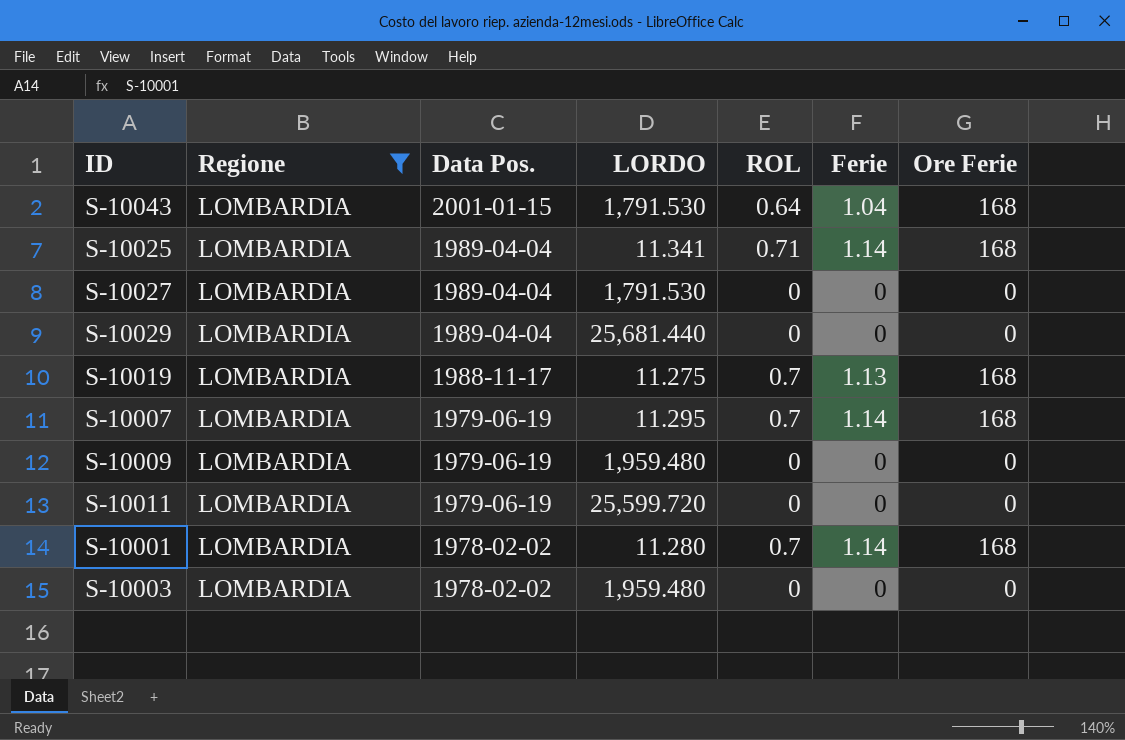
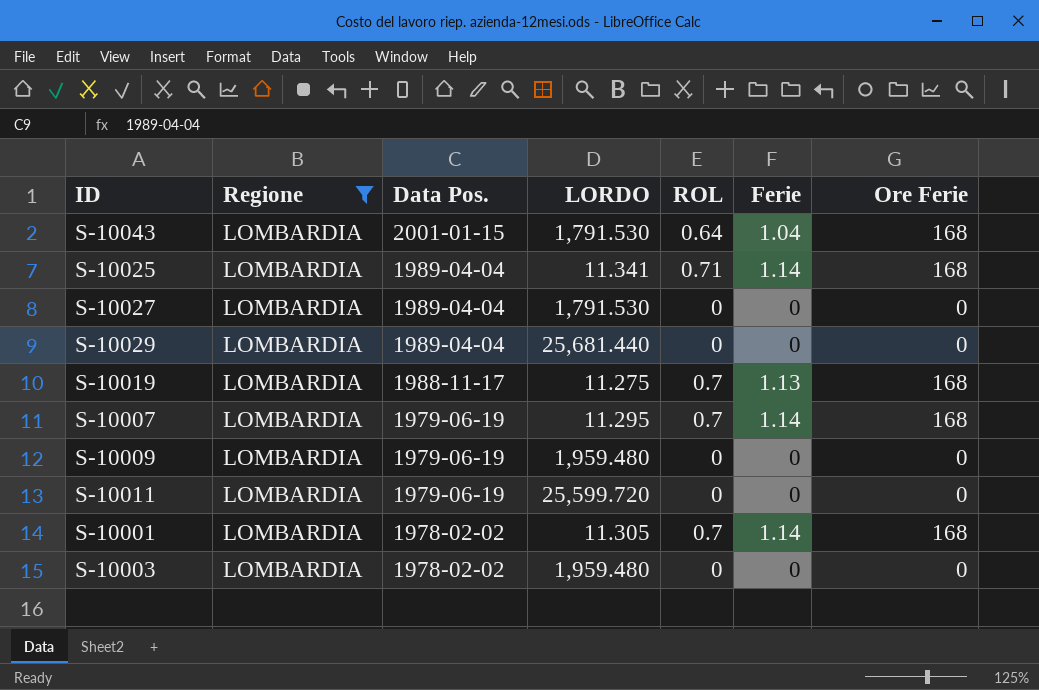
S-10001 | LORDO: 11.280 -> 11.305

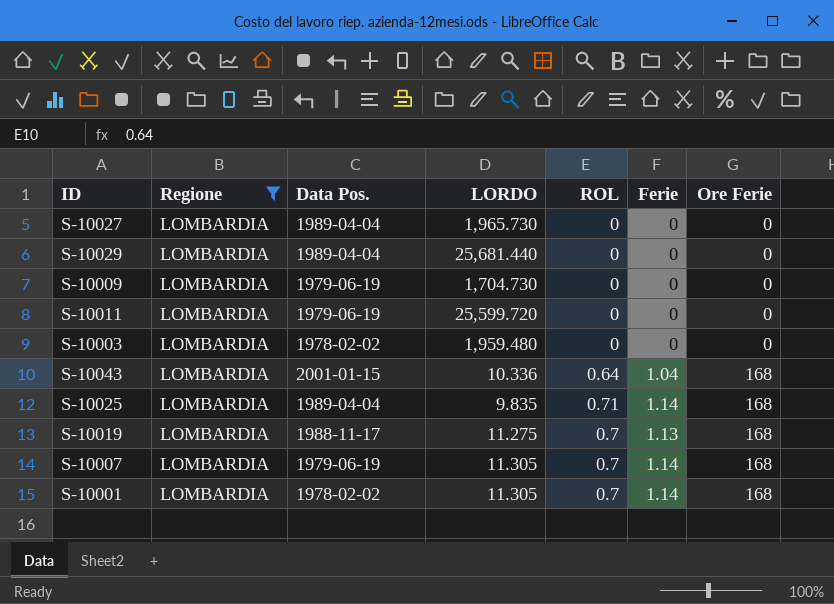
row order: Data Pos. descending -> Ore Ferie ascending
S-10027 | LORDO: 1,791.530 -> 1,965.730
S-10009 | LORDO: 1,959.480 -> 1,704.730
S-10043 | LORDO: 1,791.530 -> 10.336
S-10025 | LORDO: 11.341 -> 9.835
S-10007 | LORDO: 11.295 -> 11.305

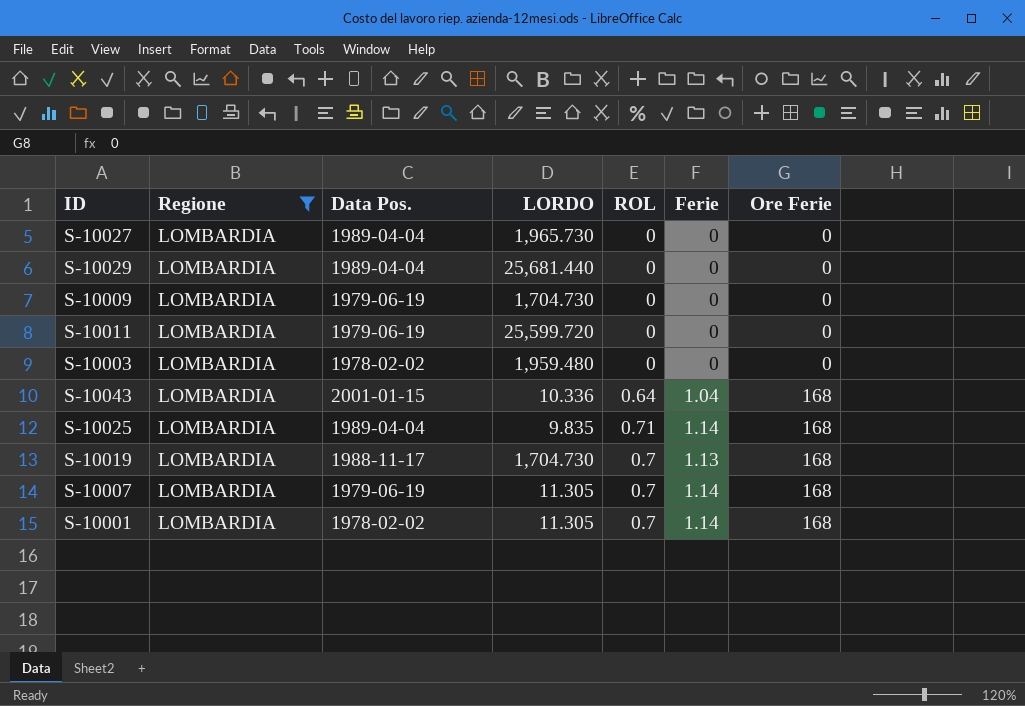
S-10019 | LORDO: 11.275 -> 1,704.730

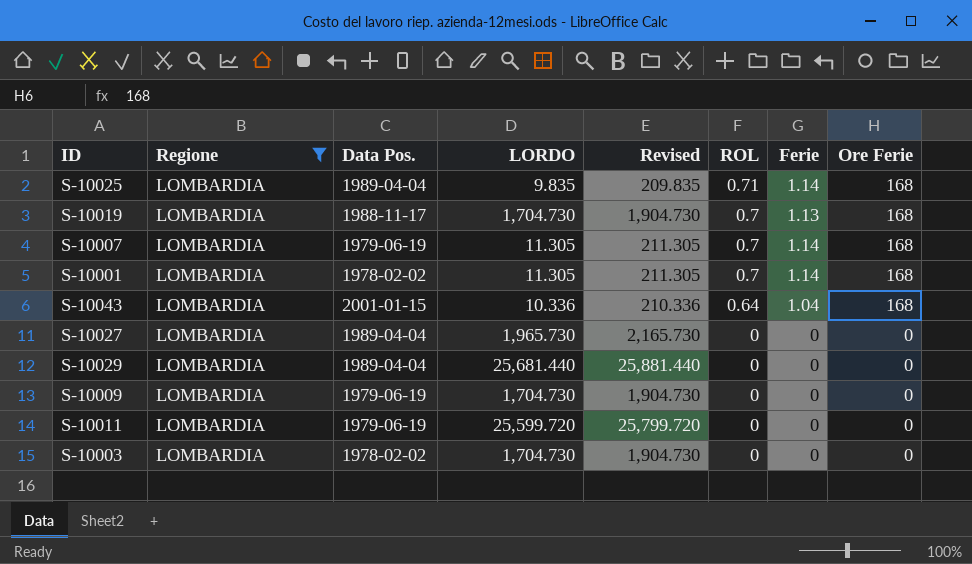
row order: Ore Ferie ascending -> ROL descending
column Revised | formula: none -> [LORDO] + 200
S-10003 | LORDO: 1,959.480 -> 1,704.730

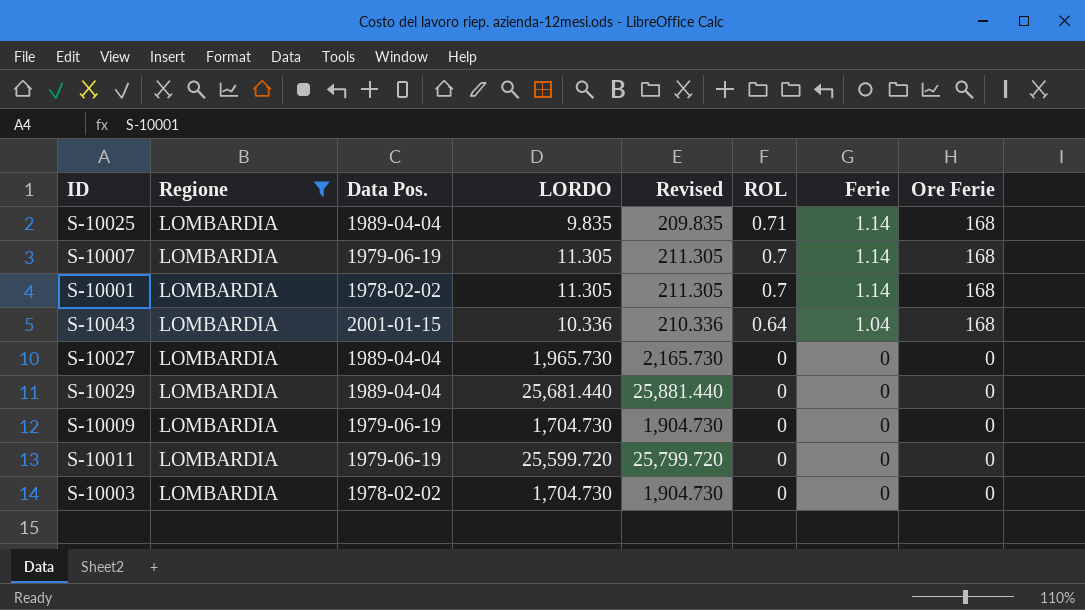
row S-10019: LOMBARDIA | 1988-11-17 | 1,704.730 | 1,904.730 | 0.7 | 1.13 | 168 -> none

